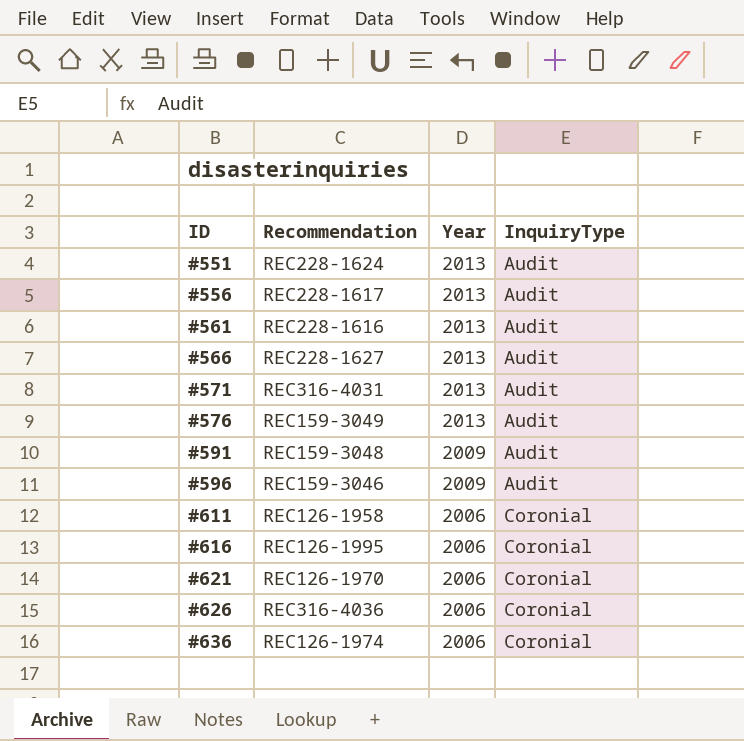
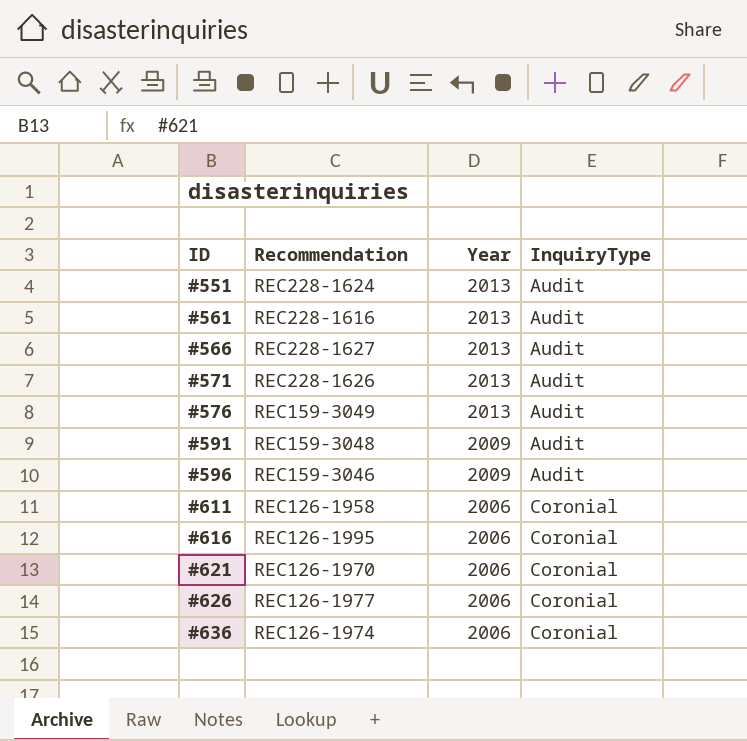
row #556: REC228-1617 | 2013 | Audit -> none
#571 | Recommendation: REC316-4031 -> REC228-1626
#626 | Recommendation: REC316-4036 -> REC126-1977

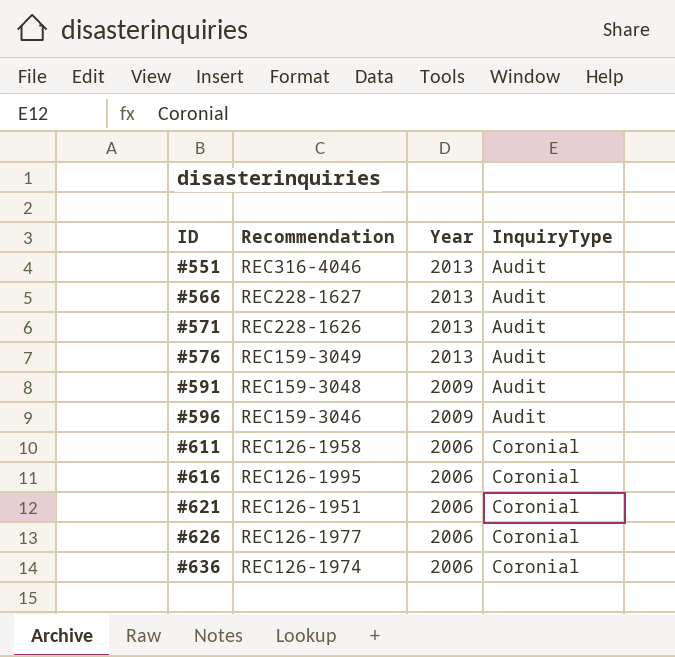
row #561: REC228-1616 | 2013 | Audit -> none
#551 | Recommendation: REC228-1624 -> REC316-4046
#621 | Recommendation: REC126-1970 -> REC126-1951

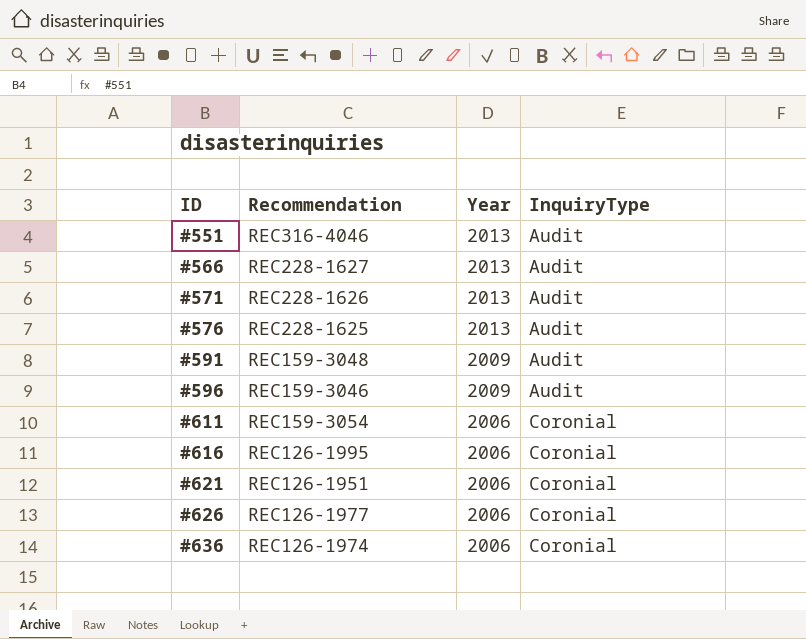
#576 | Recommendation: REC159-3049 -> REC228-1625
#611 | Recommendation: REC126-1958 -> REC159-3054

